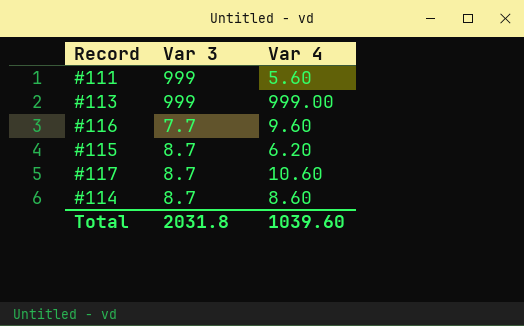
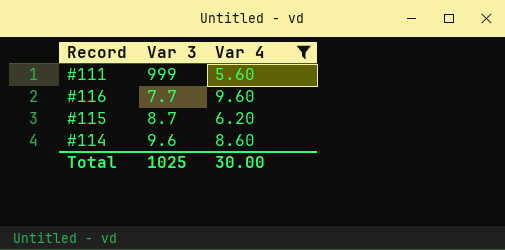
filter: none -> Var 4 <= 9.60
#114 | Var 3: 8.7 -> 9.6
Total | Var 3: 2031.8 -> 1025
Total | Var 4: 1039.60 -> 30.00

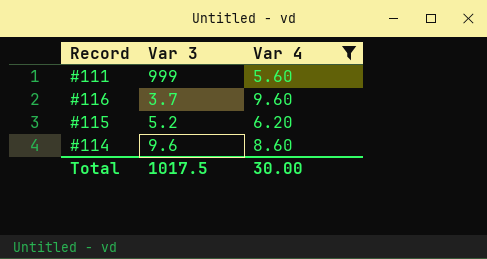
#116 | Var 3: 7.7 -> 3.7
#115 | Var 3: 8.7 -> 5.2
Total | Var 3: 1025 -> 1017.5

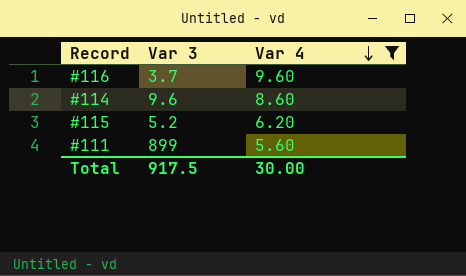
row order: none -> Var 4 descending
#111 | Var 3: 999 -> 899
Total | Var 3: 1017.5 -> 917.5

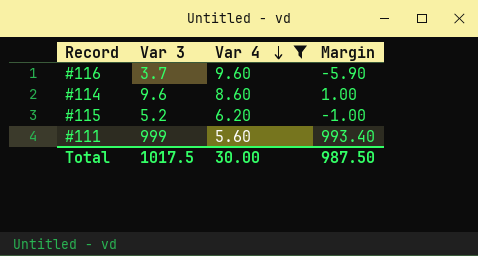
column Margin | formula: none -> [Var 3] - [Var 4]
#111 | Var 3: 899 -> 999
Total | Var 3: 917.5 -> 1017.5

